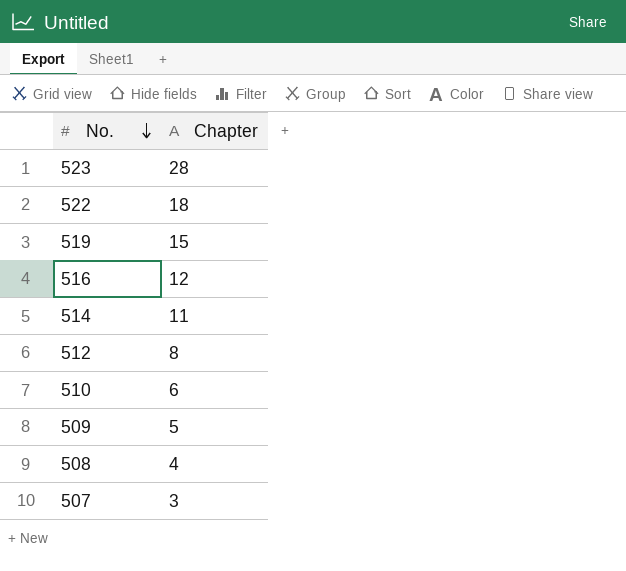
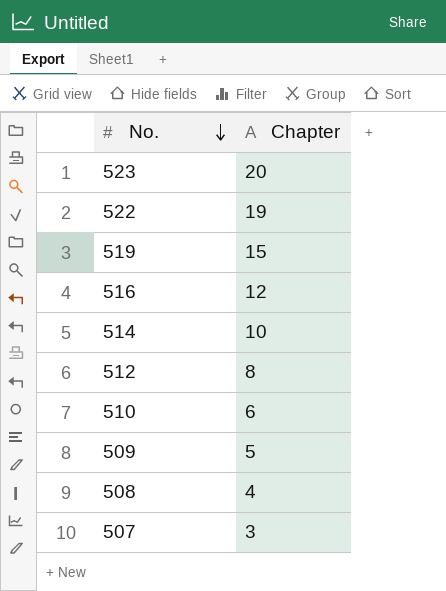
523 | Chapter: 28 -> 20
522 | Chapter: 18 -> 19
514 | Chapter: 11 -> 10

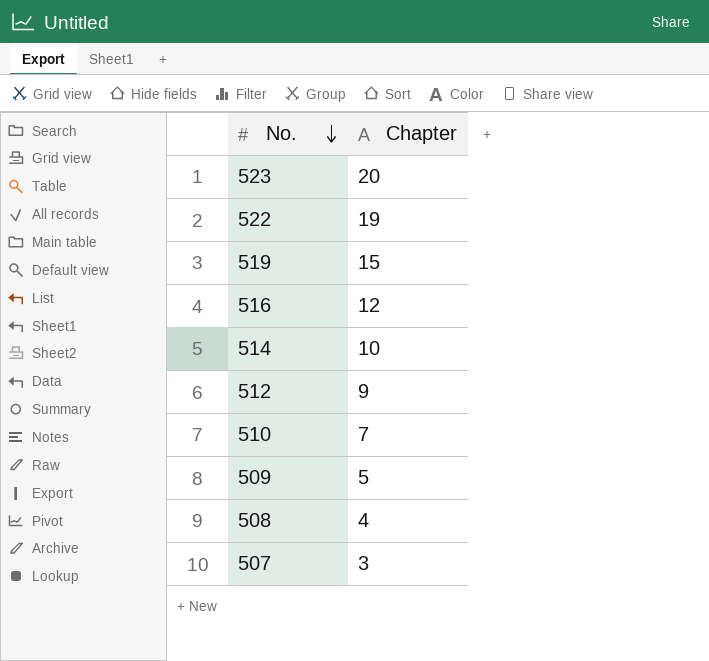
512 | Chapter: 8 -> 9
510 | Chapter: 6 -> 7

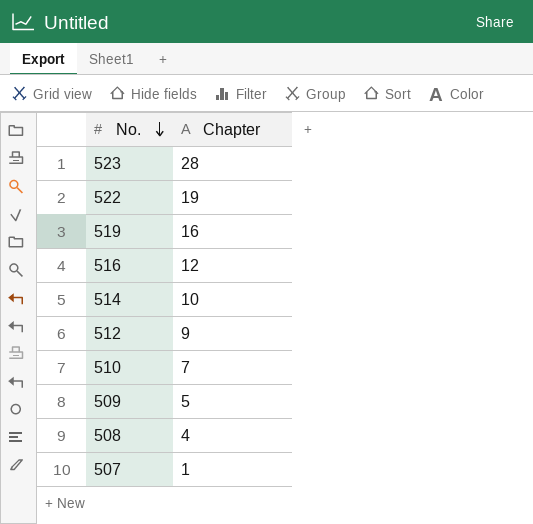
523 | Chapter: 20 -> 28
519 | Chapter: 15 -> 16
507 | Chapter: 3 -> 1

